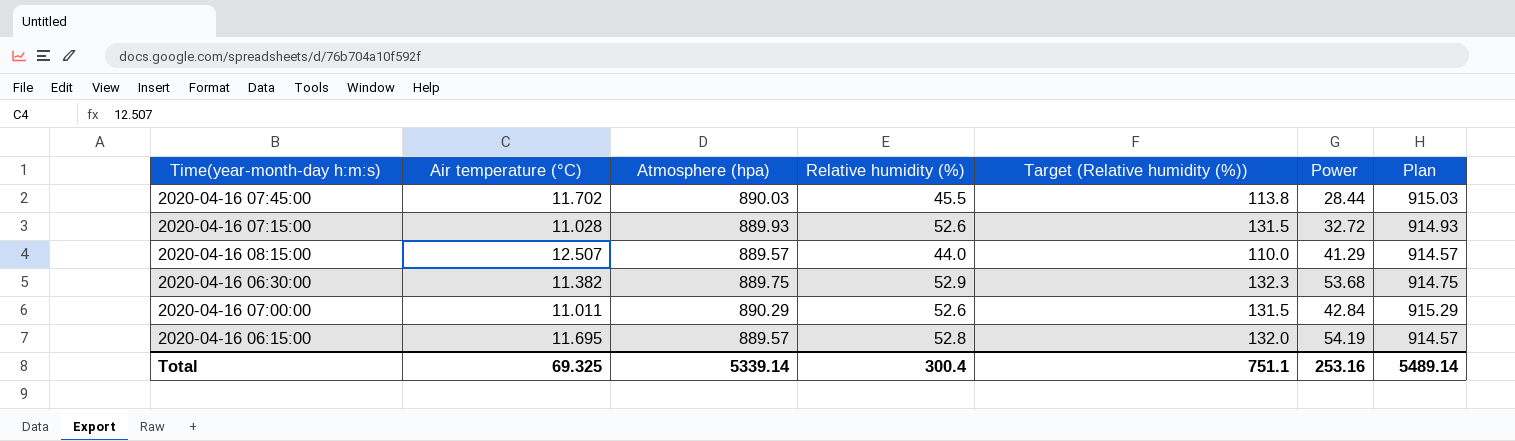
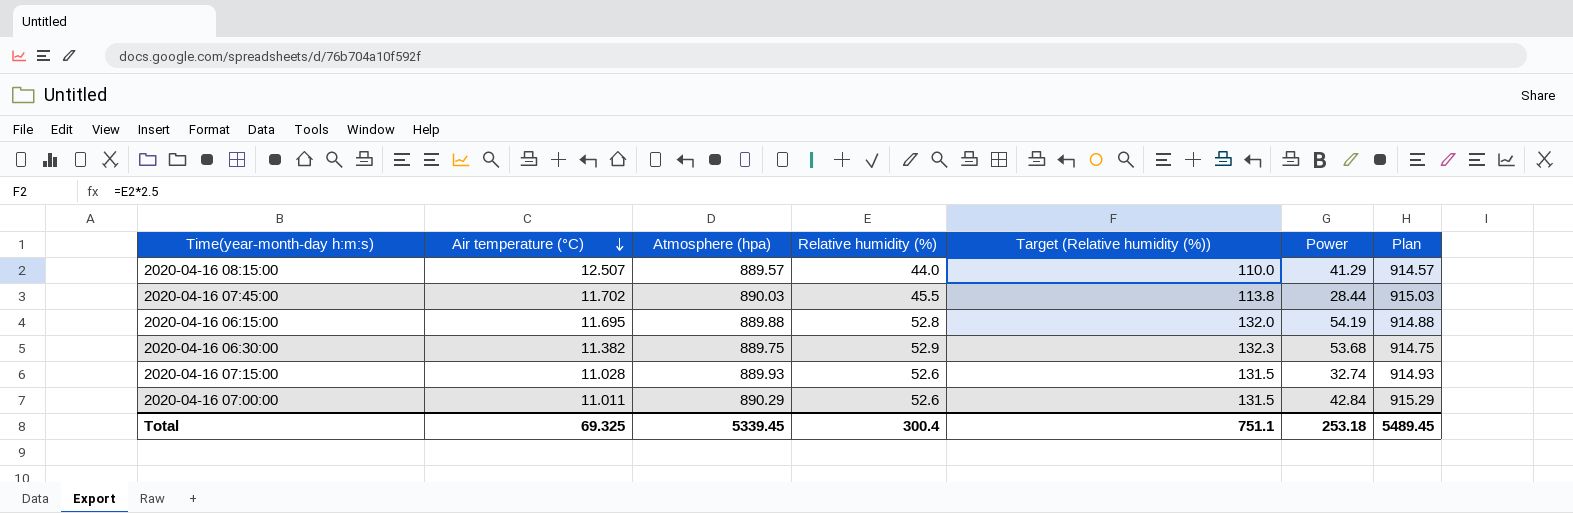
row order: none -> Air temperature (°C) descending
2020-04-16 06:15:00 | Atmosphere (hpa): 889.57 -> 889.88
2020-04-16 06:15:00 | Plan: 914.57 -> 914.88
2020-04-16 07:15:00 | Power: 32.72 -> 32.74
Total | Atmosphere (hpa): 5339.14 -> 5339.45
Total | Power: 253.16 -> 253.18
Total | Plan: 5489.14 -> 5489.45

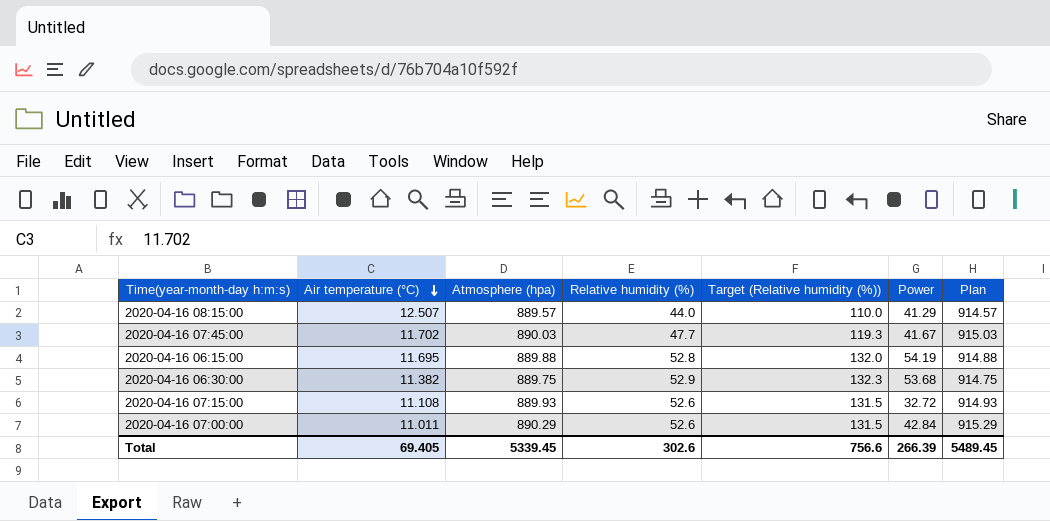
2020-04-16 07:45:00 | Relative humidity (%): 45.5 -> 47.7
2020-04-16 07:45:00 | Target (Relative humidity (%)): 113.8 -> 119.3
2020-04-16 07:45:00 | Power: 28.44 -> 41.67
2020-04-16 07:15:00 | Air temperature (°C): 11.028 -> 11.108
2020-04-16 07:15:00 | Power: 32.74 -> 32.72
Total | Air temperature (°C): 69.325 -> 69.405
Total | Relative humidity (%): 300.4 -> 302.6
Total | Target (Relative humidity (%)): 751.1 -> 756.6
Total | Power: 253.18 -> 266.39

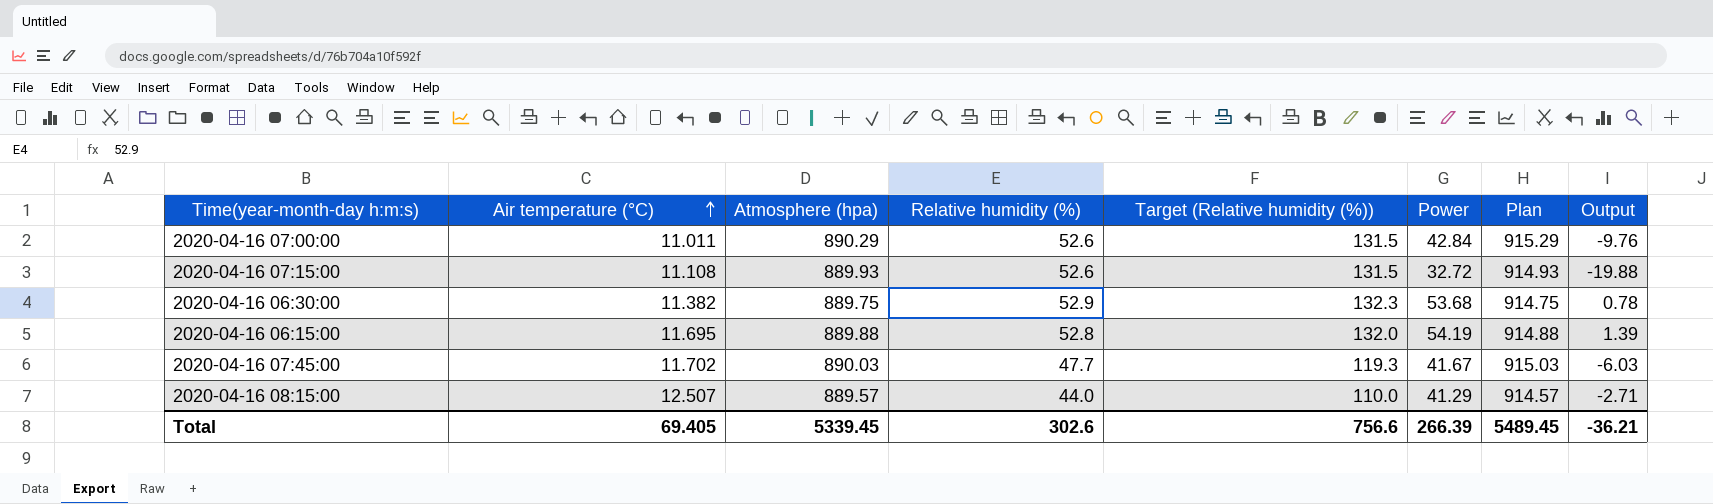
row order: Air temperature (°C) descending -> Air temperature (°C) ascending
column Output | formula: none -> [Power] - [Relative humidity (%)]

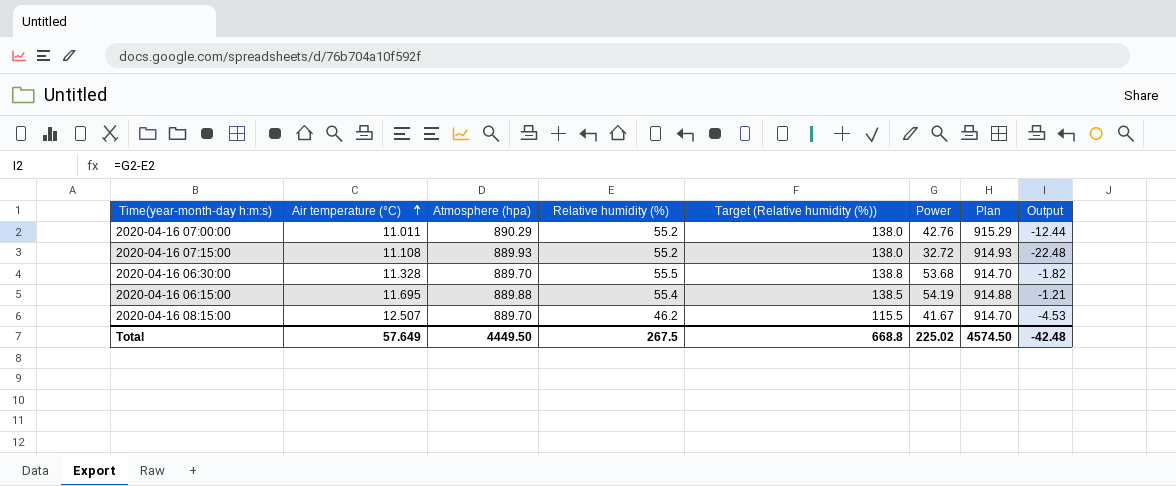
row 2020-04-16 07:45:00: 11.702 | 890.03 | 47.7 | 119.3 | 41.67 | 915.03 | -6.03 -> none
2020-04-16 07:00:00 | Relative humidity (%): 52.6 -> 55.2
2020-04-16 07:00:00 | Target (Relative humidity (%)): 131.5 -> 138.0
2020-04-16 07:00:00 | Power: 42.84 -> 42.76
2020-04-16 07:00:00 | Output: -9.76 -> -12.44
2020-04-16 07:15:00 | Relative humidity (%): 52.6 -> 55.2
2020-04-16 07:15:00 | Target (Relative humidity (%)): 131.5 -> 138.0
2020-04-16 07:15:00 | Output: -19.88 -> -22.48
2020-04-16 06:30:00 | Air temperature (°C): 11.382 -> 11.328
2020-04-16 06:30:00 | Atmosphere (hpa): 889.75 -> 889.70
2020-04-16 06:30:00 | Relative humidity (%): 52.9 -> 55.5
2020-04-16 06:30:00 | Target (Relative humidity (%)): 132.3 -> 138.8
2020-04-16 06:30:00 | Plan: 914.75 -> 914.70
2020-04-16 06:30:00 | Output: 0.78 -> -1.82
2020-04-16 06:15:00 | Relative humidity (%): 52.8 -> 55.4
2020-04-16 06:15:00 | Target (Relative humidity (%)): 132.0 -> 138.5
2020-04-16 06:15:00 | Output: 1.39 -> -1.21
2020-04-16 08:15:00 | Atmosphere (hpa): 889.57 -> 889.70
2020-04-16 08:15:00 | Relative humidity (%): 44.0 -> 46.2
2020-04-16 08:15:00 | Target (Relative humidity (%)): 110.0 -> 115.5
2020-04-16 08:15:00 | Power: 41.29 -> 41.67
2020-04-16 08:15:00 | Plan: 914.57 -> 914.70
2020-04-16 08:15:00 | Output: -2.71 -> -4.53
Total | Air temperature (°C): 69.405 -> 57.649
Total | Atmosphere (hpa): 5339.45 -> 4449.50
Total | Relative humidity (%): 302.6 -> 267.5
Total | Target (Relative humidity (%)): 756.6 -> 668.8
Total | Power: 266.39 -> 225.02
Total | Plan: 5489.45 -> 4574.50
Total | Output: -36.21 -> -42.48

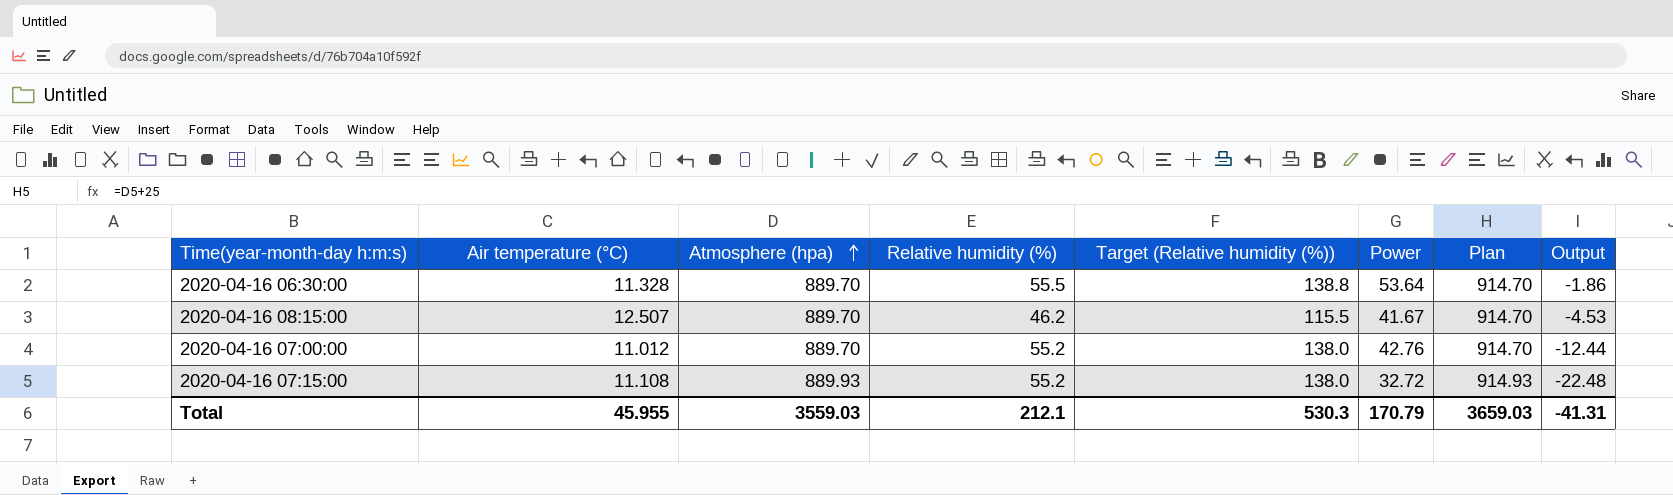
row order: Air temperature (°C) ascending -> Atmosphere (hpa) ascending
row 2020-04-16 06:15:00: 11.695 | 889.88 | 55.4 | 138.5 | 54.19 | 914.88 | -1.21 -> none
2020-04-16 06:30:00 | Power: 53.68 -> 53.64
2020-04-16 06:30:00 | Output: -1.82 -> -1.86
2020-04-16 07:00:00 | Air temperature (°C): 11.011 -> 11.012
2020-04-16 07:00:00 | Atmosphere (hpa): 890.29 -> 889.70
2020-04-16 07:00:00 | Plan: 915.29 -> 914.70
Total | Air temperature (°C): 57.649 -> 45.955
Total | Atmosphere (hpa): 4449.50 -> 3559.03
Total | Relative humidity (%): 267.5 -> 212.1
Total | Target (Relative humidity (%)): 668.8 -> 530.3
Total | Power: 225.02 -> 170.79
Total | Plan: 4574.50 -> 3659.03
Total | Output: -42.48 -> -41.31

